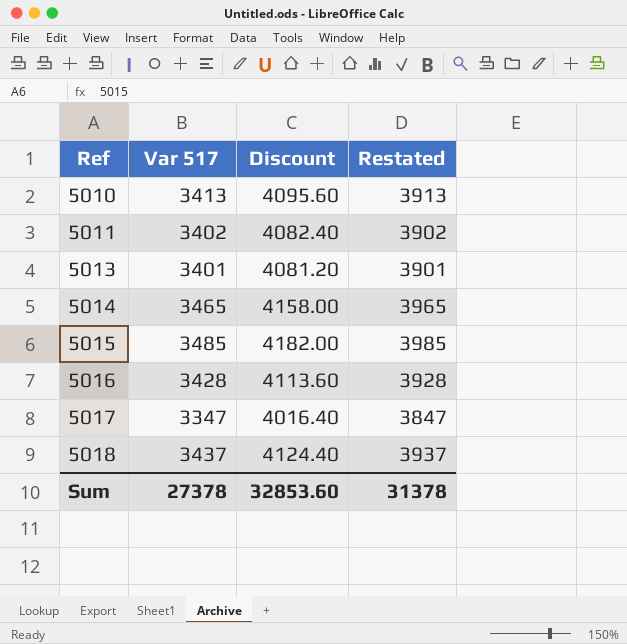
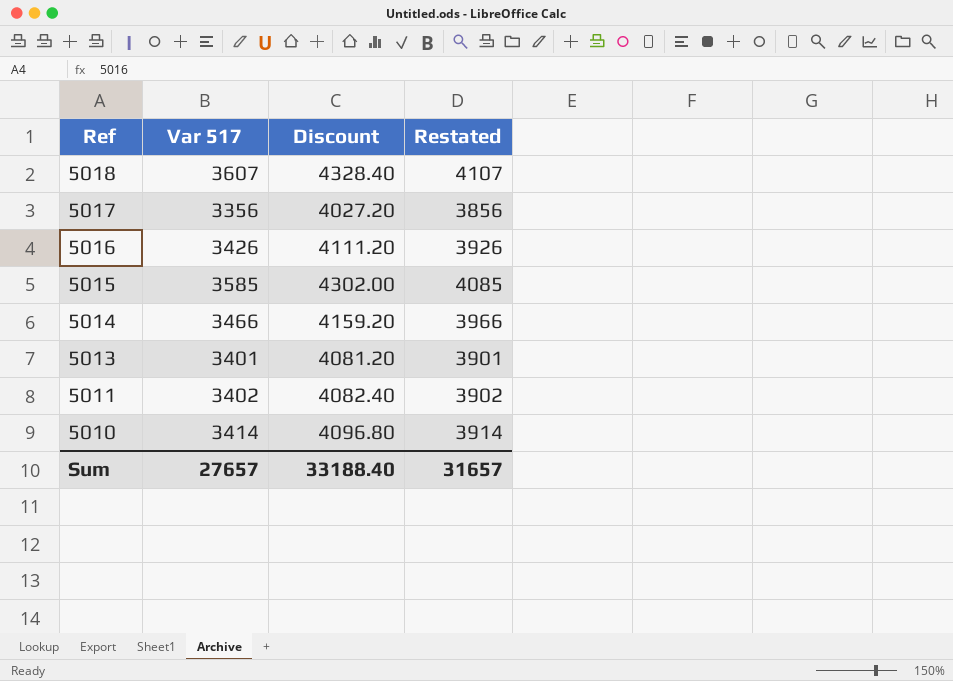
row order: Ref ascending -> Ref descending
5018 | Var 517: 3437 -> 3607
5018 | Discount: 4124.40 -> 4328.40
5018 | Restated: 3937 -> 4107
5017 | Var 517: 3347 -> 3356
5017 | Discount: 4016.40 -> 4027.20
5017 | Restated: 3847 -> 3856
5016 | Var 517: 3428 -> 3426
5016 | Discount: 4113.60 -> 4111.20
5016 | Restated: 3928 -> 3926
5015 | Var 517: 3485 -> 3585
5015 | Discount: 4182.00 -> 4302.00
5015 | Restated: 3985 -> 4085
5014 | Var 517: 3465 -> 3466
5014 | Discount: 4158.00 -> 4159.20
5014 | Restated: 3965 -> 3966
5010 | Var 517: 3413 -> 3414
5010 | Discount: 4095.60 -> 4096.80
5010 | Restated: 3913 -> 3914
Sum | Var 517: 27378 -> 27657
Sum | Discount: 32853.60 -> 33188.40
Sum | Restated: 31378 -> 31657

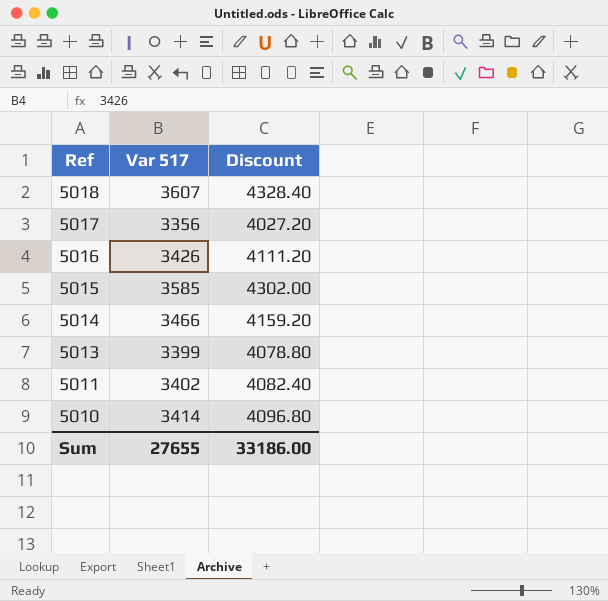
column Restated | formula: [Var 517] + 500 -> none
5013 | Var 517: 3401 -> 3399
5013 | Discount: 4081.20 -> 4078.80
Sum | Var 517: 27657 -> 27655
Sum | Discount: 33188.40 -> 33186.00

